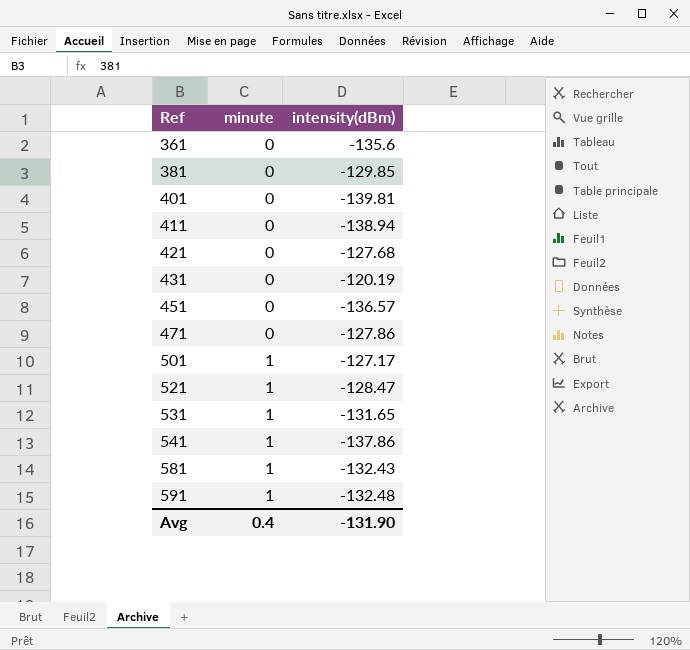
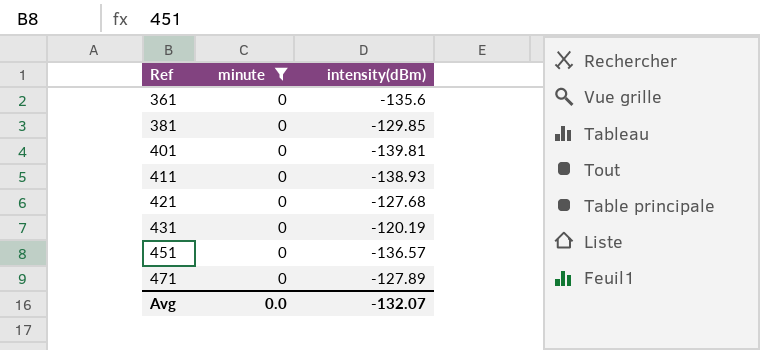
filter: none -> minute = 0
411 | intensity(dBm): -138.94 -> -138.93
471 | intensity(dBm): -127.86 -> -127.89
Avg | minute: 0.4 -> 0.0
Avg | intensity(dBm): -131.90 -> -132.07

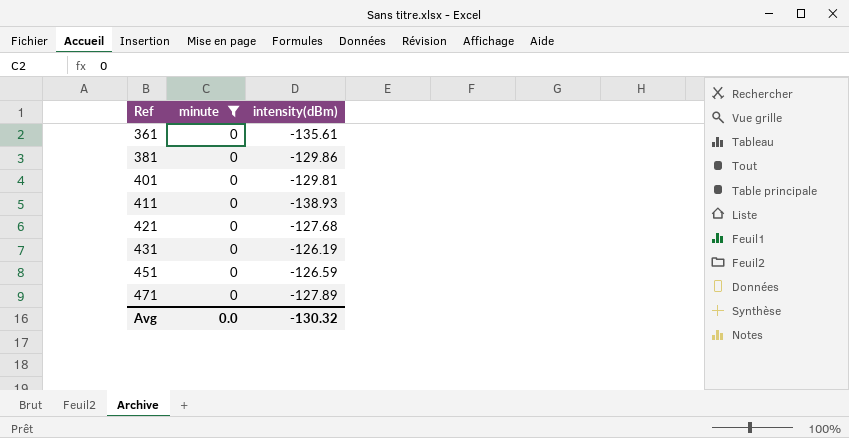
361 | intensity(dBm): -135.6 -> -135.61
381 | intensity(dBm): -129.85 -> -129.86
401 | intensity(dBm): -139.81 -> -129.81
431 | intensity(dBm): -120.19 -> -126.19
451 | intensity(dBm): -136.57 -> -126.59
Avg | intensity(dBm): -132.07 -> -130.32

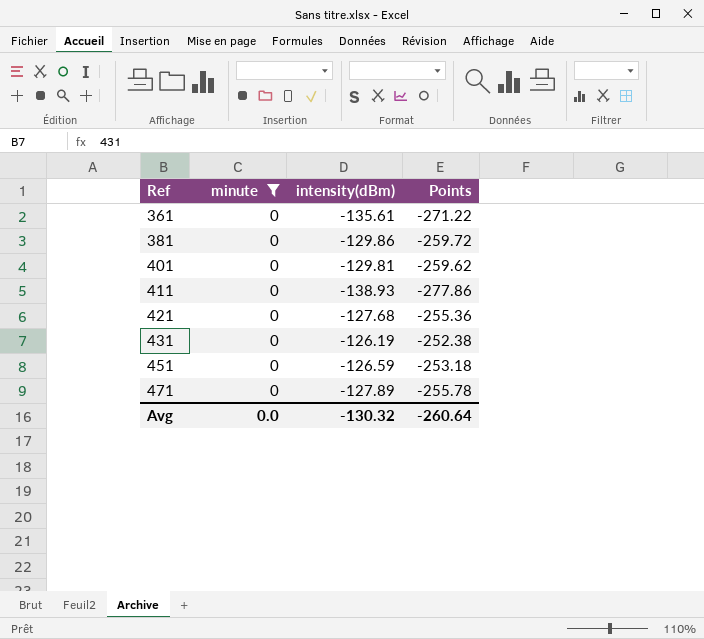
column Points | formula: none -> [intensity(dBm)] * 2

